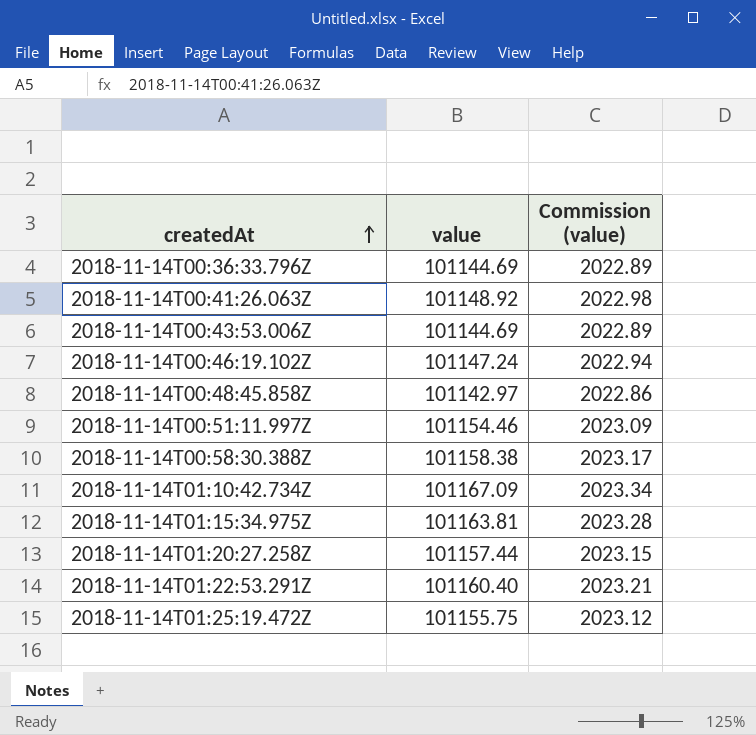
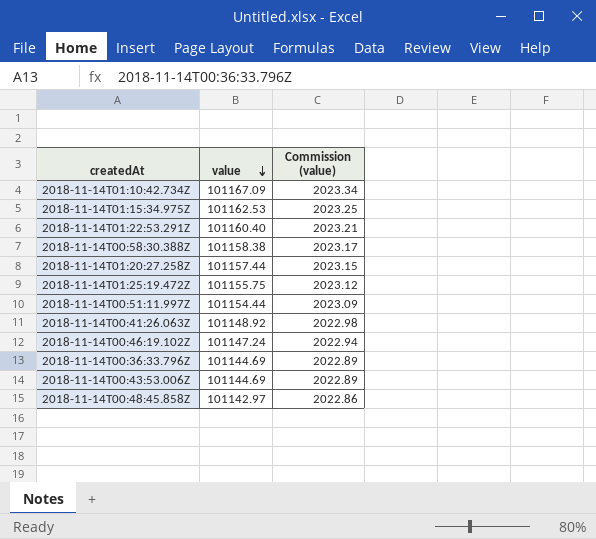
row order: createdAt ascending -> value descending
2018-11-14T01:15:34.975Z | value: 101163.81 -> 101162.53
2018-11-14T01:15:34.975Z | Commission (value): 2023.28 -> 2023.25
2018-11-14T00:51:11.997Z | value: 101154.46 -> 101154.44

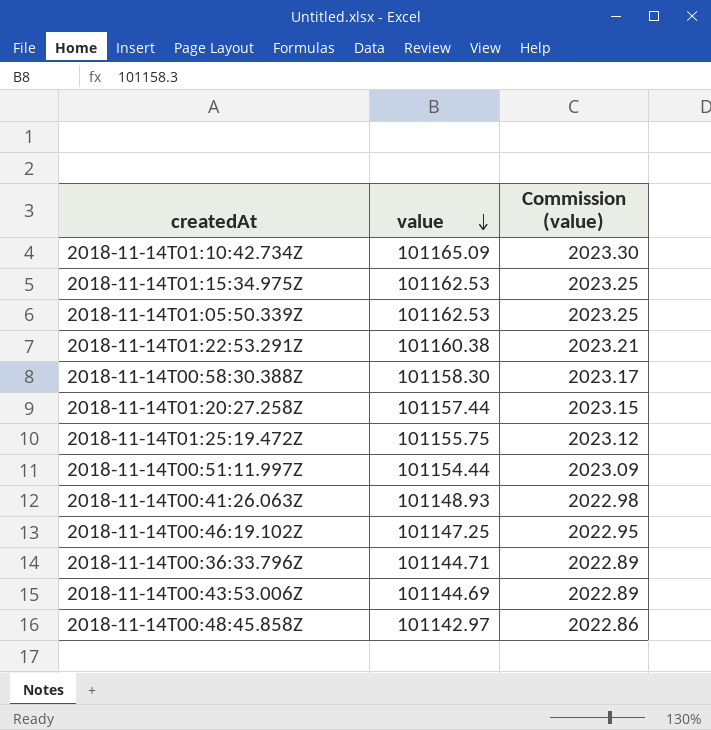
2018-11-14T01:10:42.734Z | value: 101167.09 -> 101165.09
2018-11-14T01:10:42.734Z | Commission (value): 2023.34 -> 2023.30
row 2018-11-14T01:05:50.339Z: none -> 101162.53 | 2023.25
2018-11-14T01:22:53.291Z | value: 101160.40 -> 101160.38
2018-11-14T00:58:30.388Z | value: 101158.38 -> 101158.30
2018-11-14T00:41:26.063Z | value: 101148.92 -> 101148.93
2018-11-14T00:46:19.102Z | value: 101147.24 -> 101147.25
2018-11-14T00:46:19.102Z | Commission (value): 2022.94 -> 2022.95
2018-11-14T00:36:33.796Z | value: 101144.69 -> 101144.71

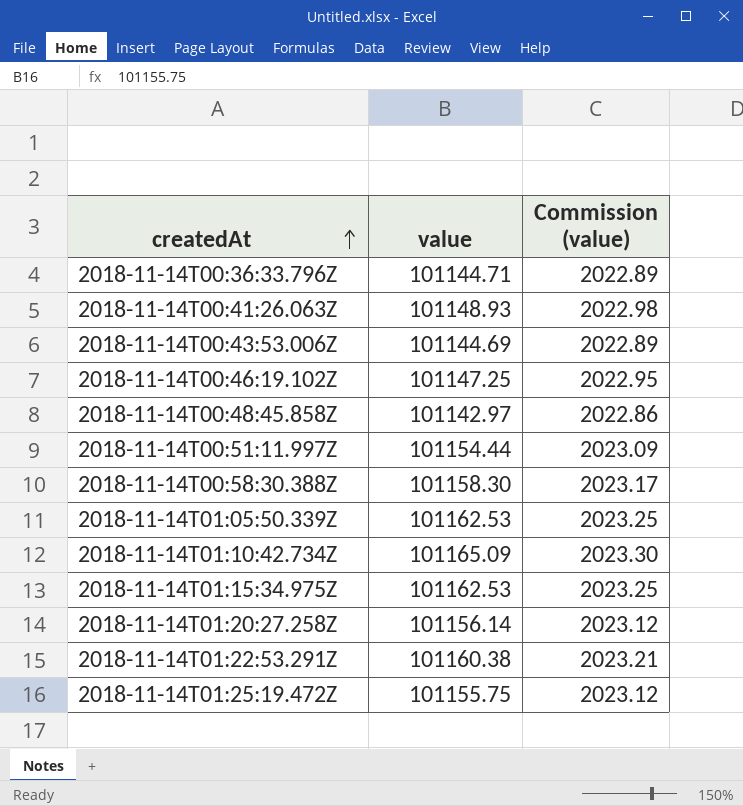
row order: value descending -> createdAt ascending
2018-11-14T01:20:27.258Z | value: 101157.44 -> 101156.14
2018-11-14T01:20:27.258Z | Commission (value): 2023.15 -> 2023.12

